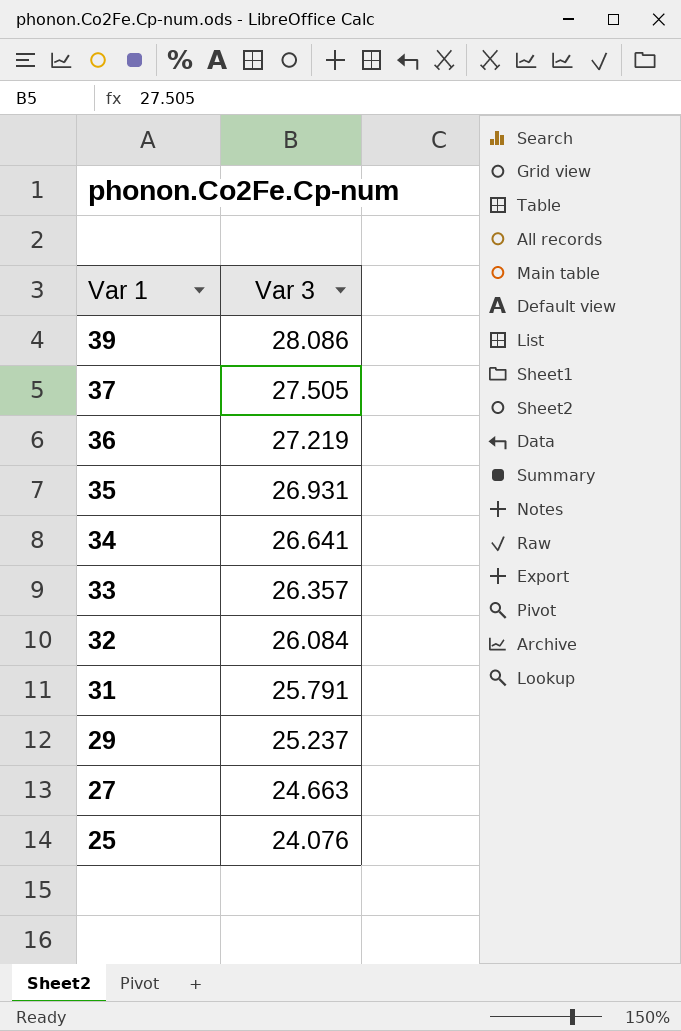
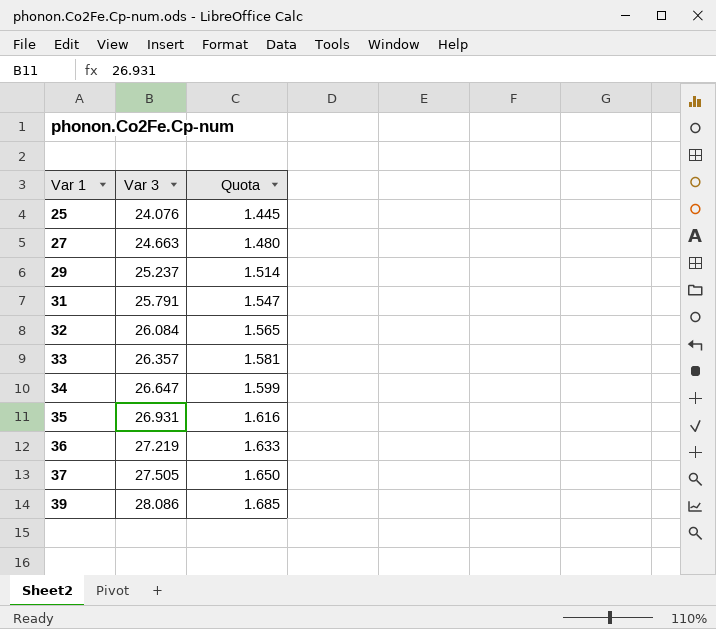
row order: Var 1 descending -> Var 1 ascending
column Quota | formula: none -> [Var 3] * 0.06
34 | Var 3: 26.641 -> 26.647

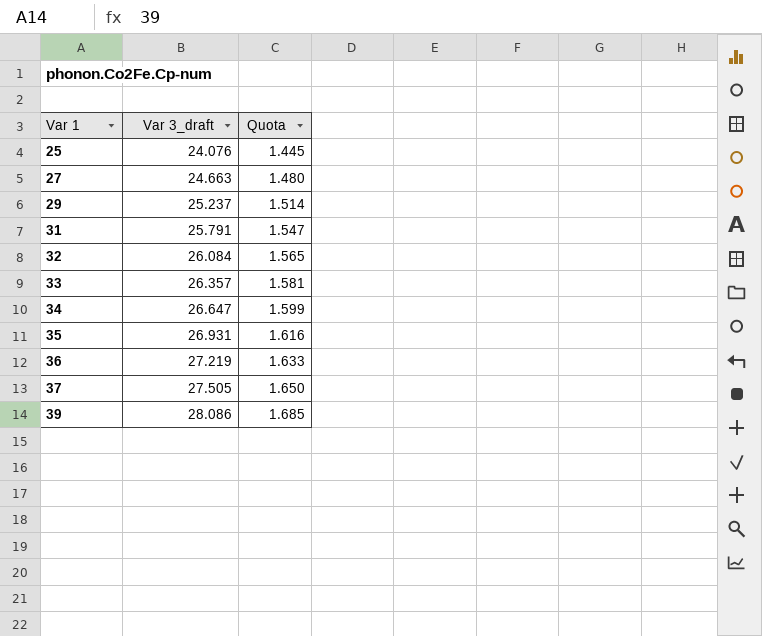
column name: Var 3 -> Var 3_draft

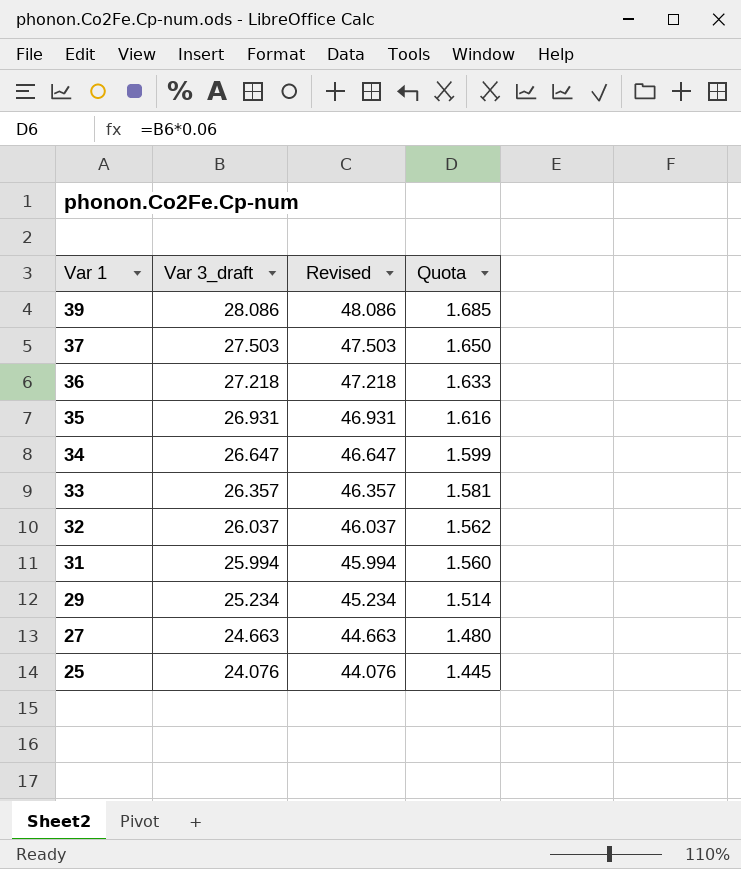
row order: Var 1 ascending -> Var 1 descending
column Revised | formula: none -> [Var 3_draft] + 20
37 | Var 3_draft: 27.505 -> 27.503
36 | Var 3_draft: 27.219 -> 27.218
32 | Var 3_draft: 26.084 -> 26.037
32 | Quota: 1.565 -> 1.562
31 | Var 3_draft: 25.791 -> 25.994
31 | Quota: 1.547 -> 1.560
29 | Var 3_draft: 25.237 -> 25.234

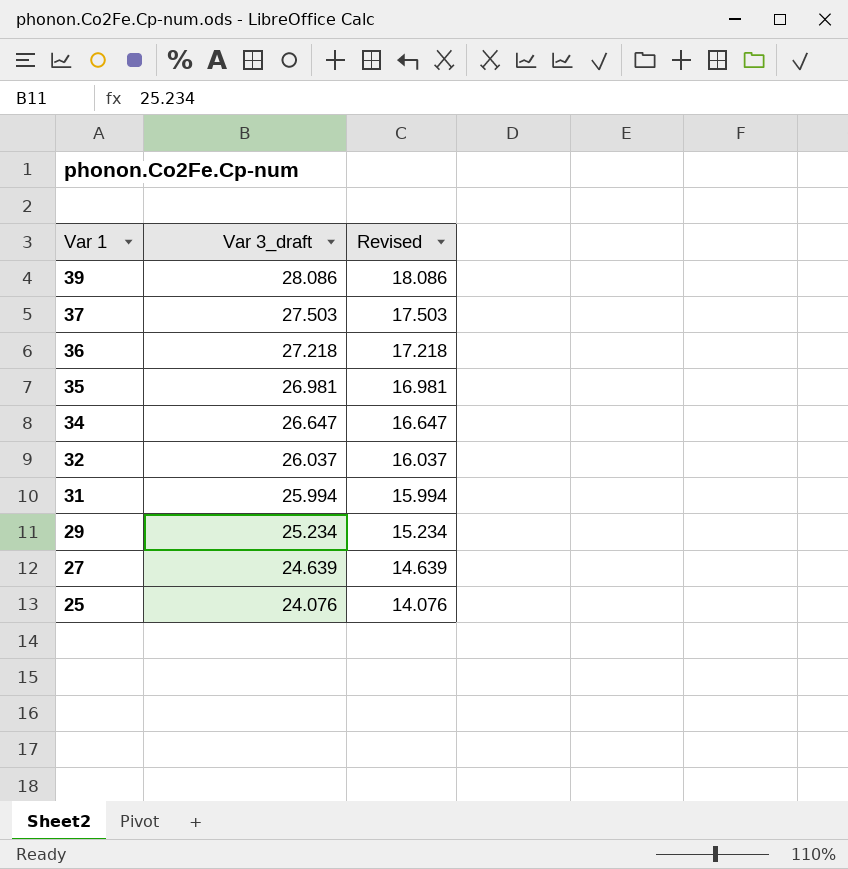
column Quota | formula: [Var 3_draft] * 0.06 -> none
column Revised | formula: [Var 3_draft] + 20 -> [Var 3_draft] - 10
row 33: 26.357 | 46.357 | 1.581 -> none
35 | Var 3_draft: 26.931 -> 26.981
27 | Var 3_draft: 24.663 -> 24.639

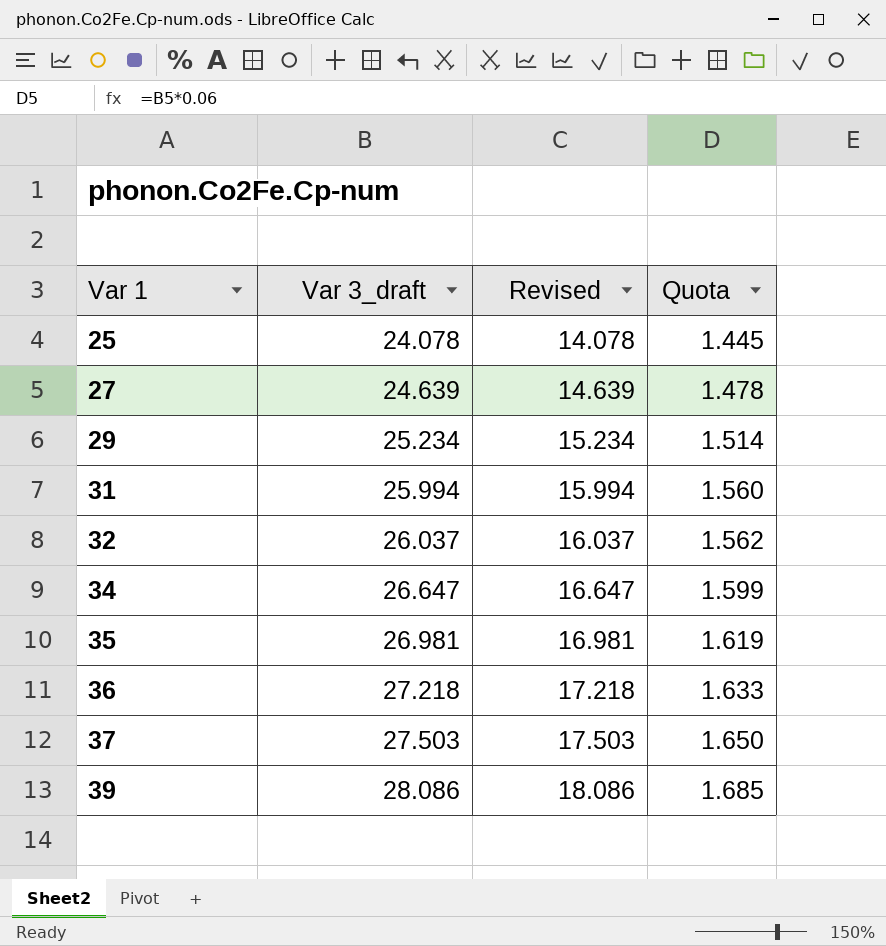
row order: Var 1 descending -> Var 1 ascending
column Quota | formula: none -> [Var 3_draft] * 0.06
25 | Var 3_draft: 24.076 -> 24.078
25 | Revised: 14.076 -> 14.078

